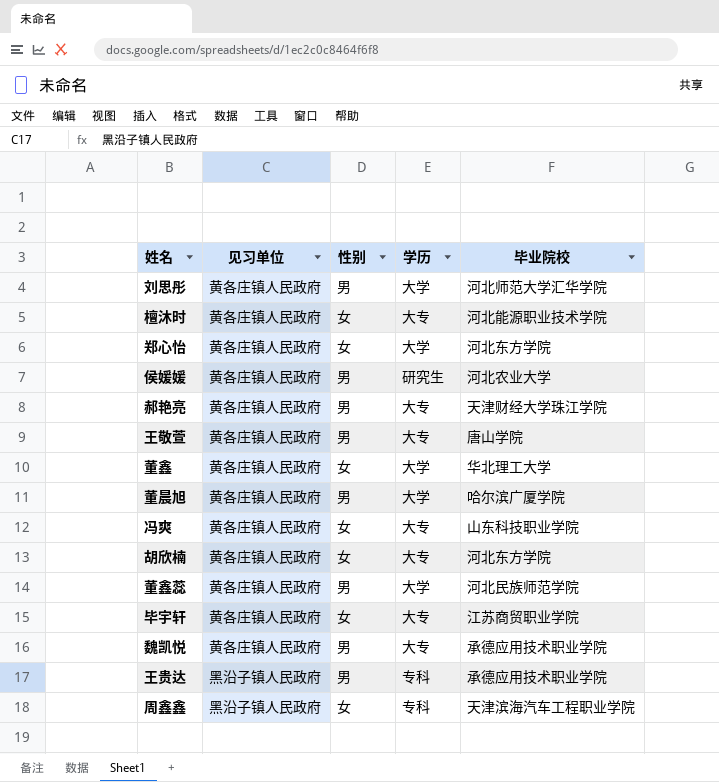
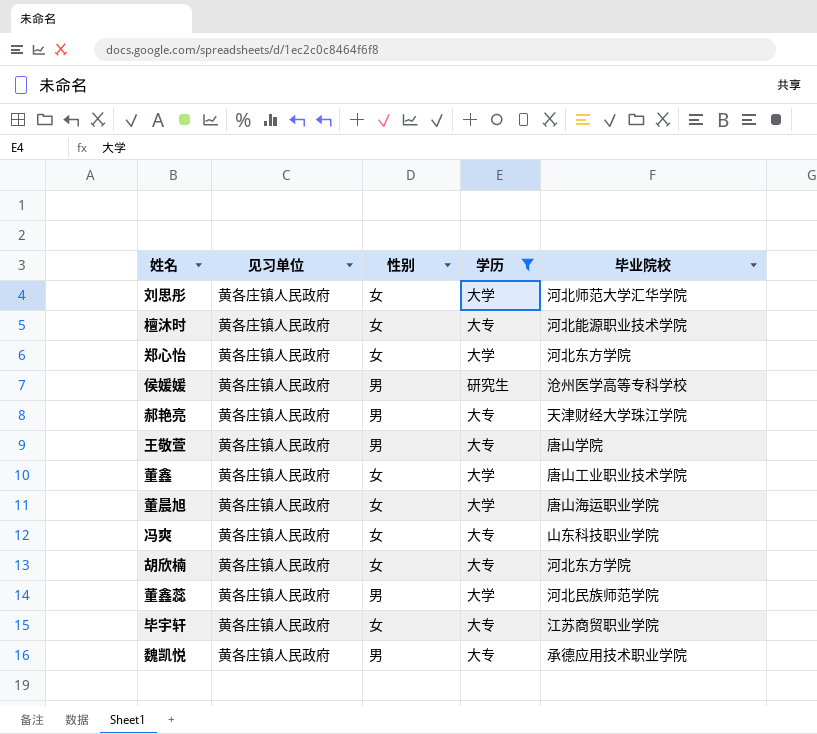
filter: none -> 学历 != 专科
刘思彤 | 性别: 男 -> 女
侯媛媛 | 毕业院校: 河北农业大学 -> 沧州医学高等专科学校
董鑫 | 毕业院校: 华北理工大学 -> 唐山工业职业技术学院
董晨旭 | 性别: 男 -> 女
董晨旭 | 毕业院校: 哈尔滨广厦学院 -> 唐山海运职业学院

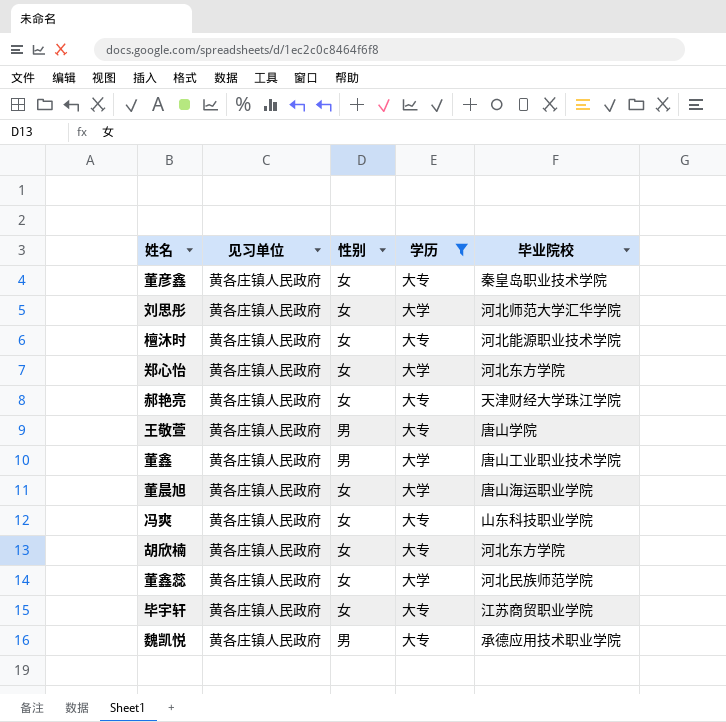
row 侯媛媛: 黄各庄镇人民政府 | 男 | 研究生 | 沧州医学高等专科学校 -> none
row 董彦鑫: none -> 黄各庄镇人民政府 | 女 | 大专 | 秦皇岛职业技术学院
郝艳亮 | 性别: 男 -> 女
董鑫 | 性别: 女 -> 男
董鑫蕊 | 性别: 男 -> 女

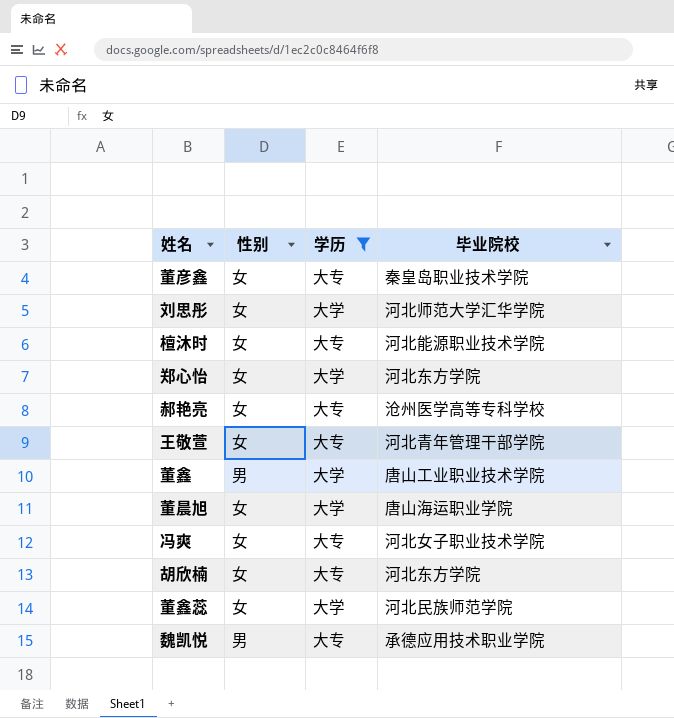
column 见习单位 | position: 2 -> none
row 毕宇轩: 黄各庄镇人民政府 | 女 | 大专 | 江苏商贸职业学院 -> none
郝艳亮 | 毕业院校: 天津财经大学珠江学院 -> 沧州医学高等专科学校
王敬萱 | 性别: 男 -> 女
王敬萱 | 毕业院校: 唐山学院 -> 河北青年管理干部学院
冯爽 | 毕业院校: 山东科技职业学院 -> 河北女子职业技术学院

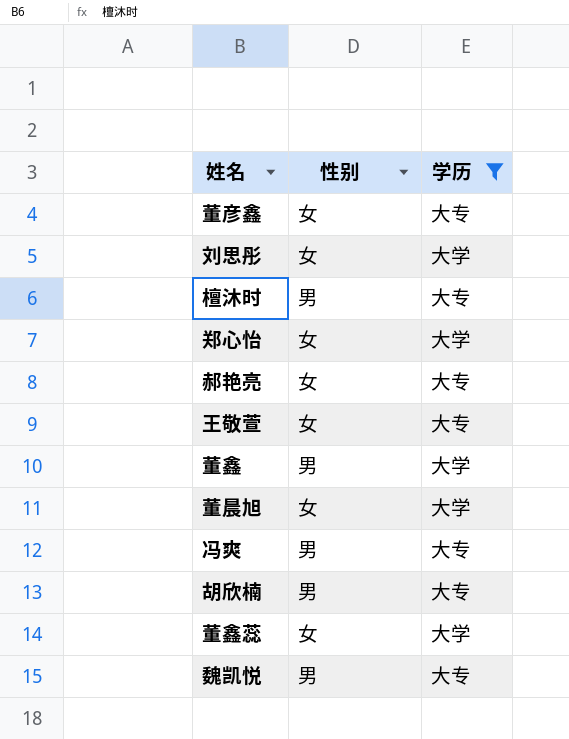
column 毕业院校 | position: 4 -> none
檀沐时 | 性别: 女 -> 男
冯爽 | 性别: 女 -> 男
胡欣楠 | 性别: 女 -> 男

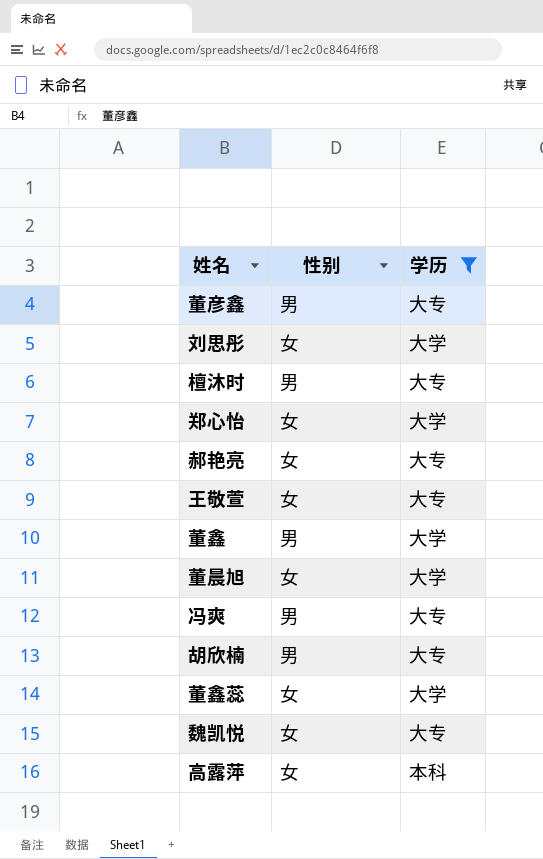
董彦鑫 | 性别: 女 -> 男
魏凯悦 | 性别: 男 -> 女
row 高露萍: none -> 女 | 本科

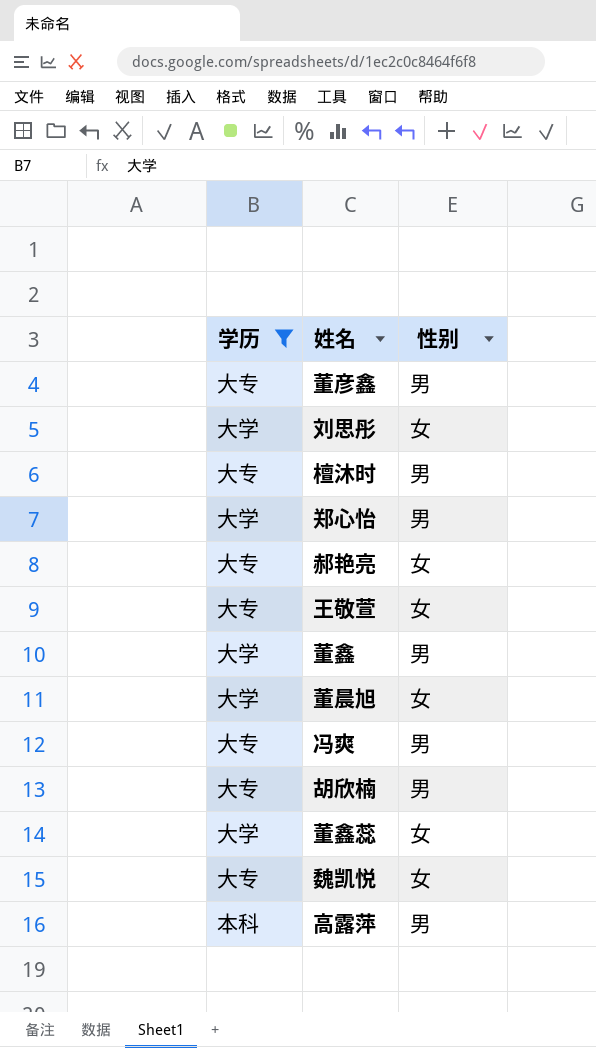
column 学历 | position: 3 -> 1
郑心怡 | 性别: 女 -> 男
高露萍 | 性别: 女 -> 男

